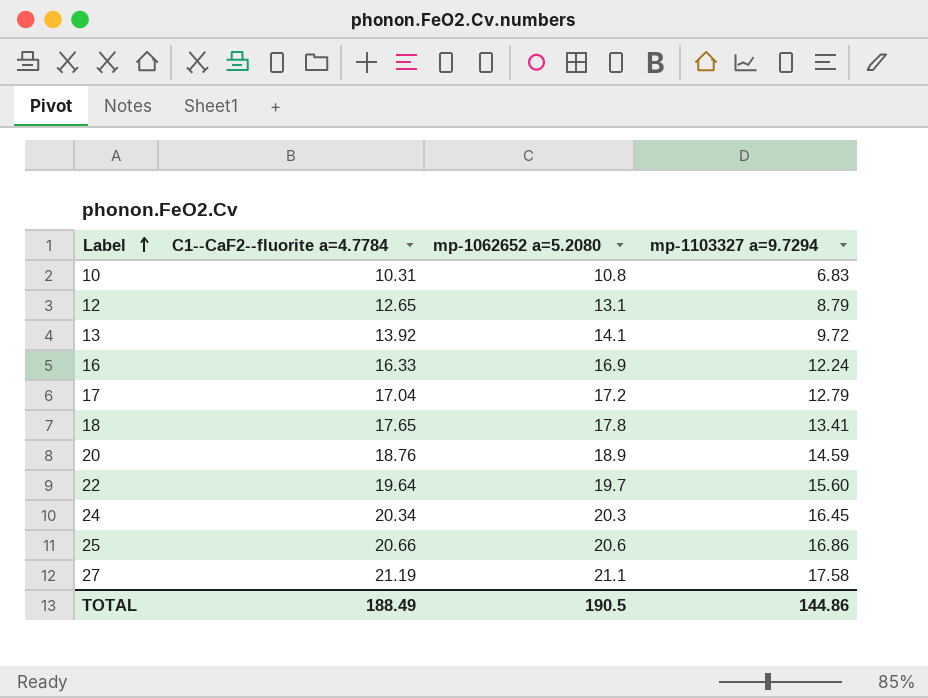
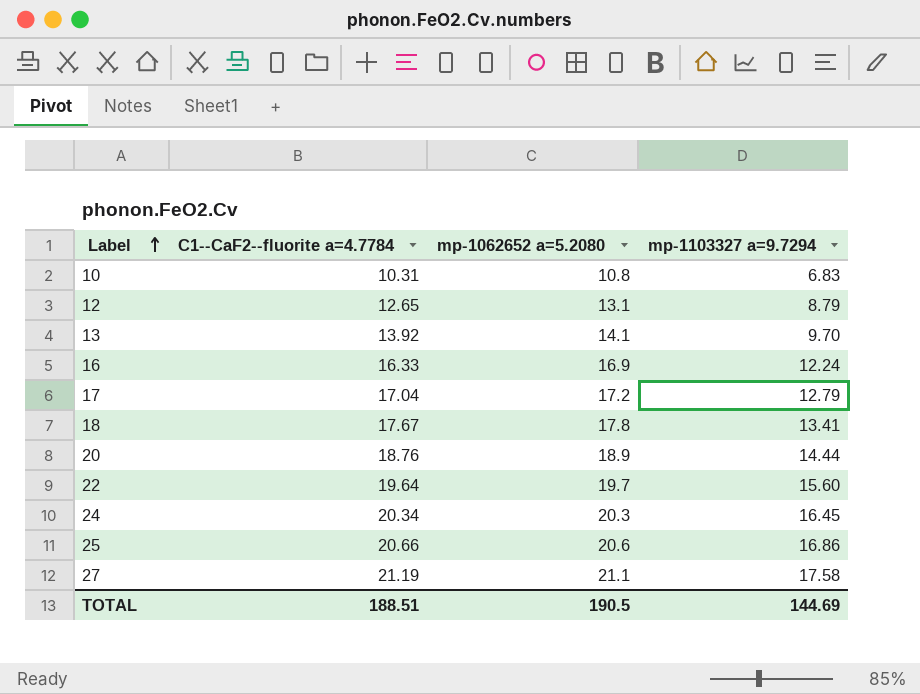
13 | mp-1103327 a=9.7294: 9.72 -> 9.70
18 | C1--CaF2--fluorite a=4.7784: 17.65 -> 17.67
20 | mp-1103327 a=9.7294: 14.59 -> 14.44
TOTAL | C1--CaF2--fluorite a=4.7784: 188.49 -> 188.51
TOTAL | mp-1103327 a=9.7294: 144.86 -> 144.69

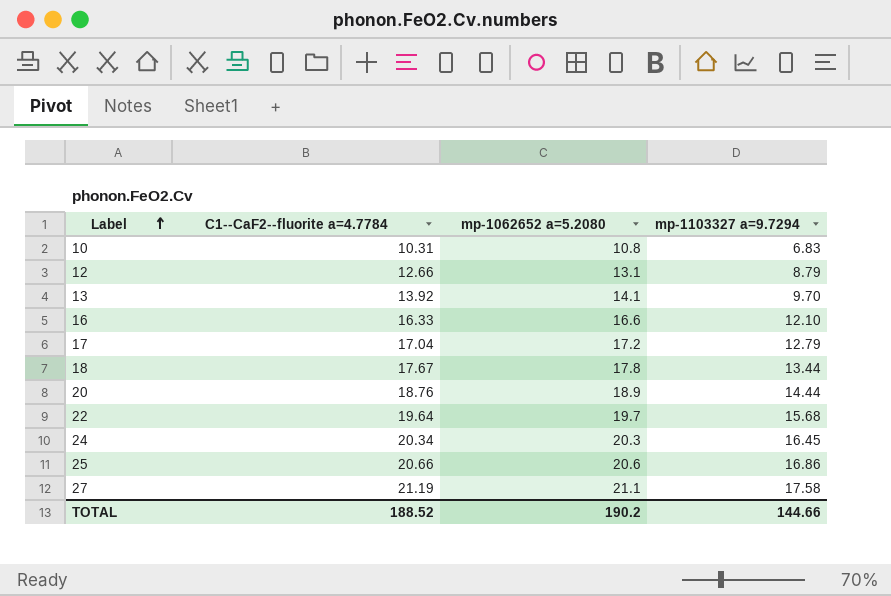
12 | C1--CaF2--fluorite a=4.7784: 12.65 -> 12.66
16 | mp-1062652 a=5.2080: 16.9 -> 16.6
16 | mp-1103327 a=9.7294: 12.24 -> 12.10
18 | mp-1103327 a=9.7294: 13.41 -> 13.44
22 | mp-1103327 a=9.7294: 15.60 -> 15.68
TOTAL | C1--CaF2--fluorite a=4.7784: 188.51 -> 188.52
TOTAL | mp-1062652 a=5.2080: 190.5 -> 190.2
TOTAL | mp-1103327 a=9.7294: 144.69 -> 144.66

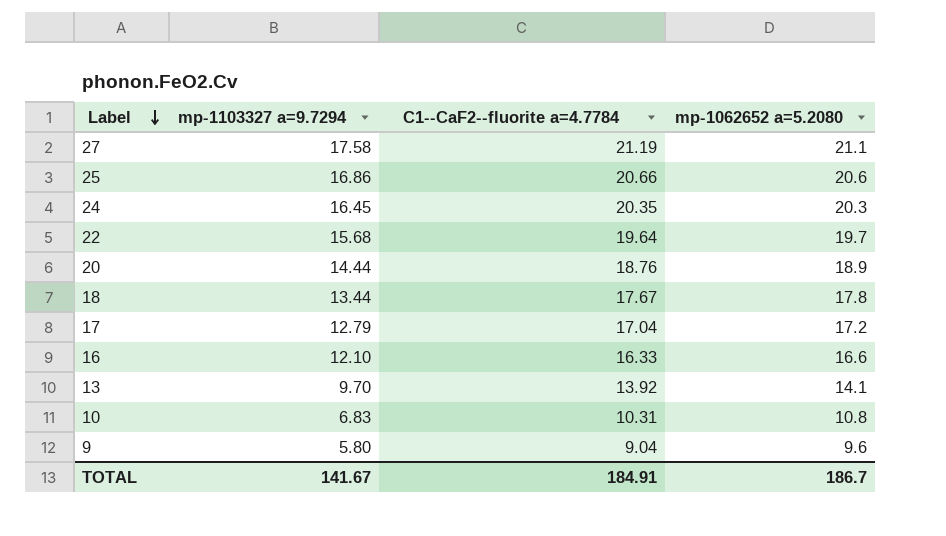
row order: Label ascending -> Label descending
column mp-1103327 a=9.7294 | position: 4 -> 2
row 12: 12.66 | 13.1 | 8.79 -> none
24 | C1--CaF2--fluorite a=4.7784: 20.34 -> 20.35
row 9: none -> 5.80 | 9.04 | 9.6
TOTAL | mp-1103327 a=9.7294: 144.66 -> 141.67
TOTAL | C1--CaF2--fluorite a=4.7784: 188.52 -> 184.91
TOTAL | mp-1062652 a=5.2080: 190.2 -> 186.7

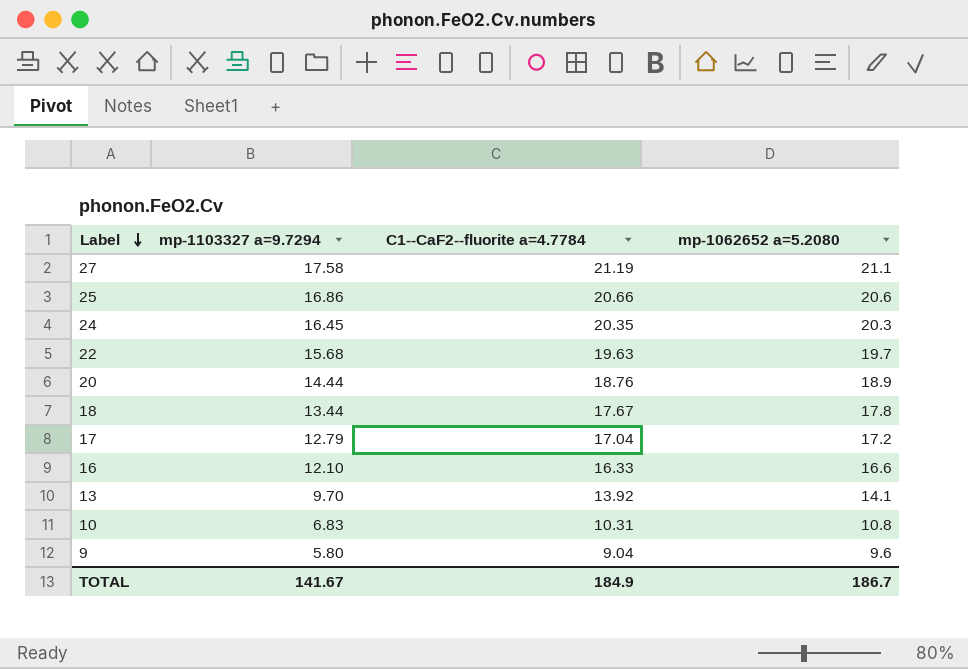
22 | C1--CaF2--fluorite a=4.7784: 19.64 -> 19.63
TOTAL | C1--CaF2--fluorite a=4.7784: 184.91 -> 184.9

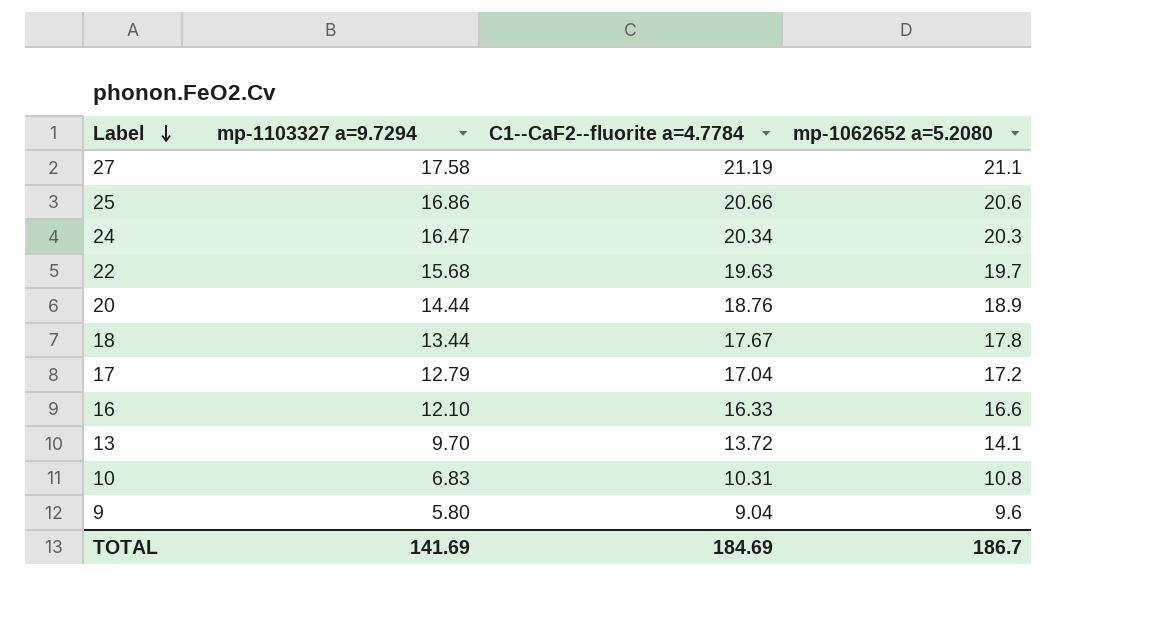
24 | mp-1103327 a=9.7294: 16.45 -> 16.47
24 | C1--CaF2--fluorite a=4.7784: 20.35 -> 20.34
13 | C1--CaF2--fluorite a=4.7784: 13.92 -> 13.72
TOTAL | mp-1103327 a=9.7294: 141.67 -> 141.69
TOTAL | C1--CaF2--fluorite a=4.7784: 184.9 -> 184.69

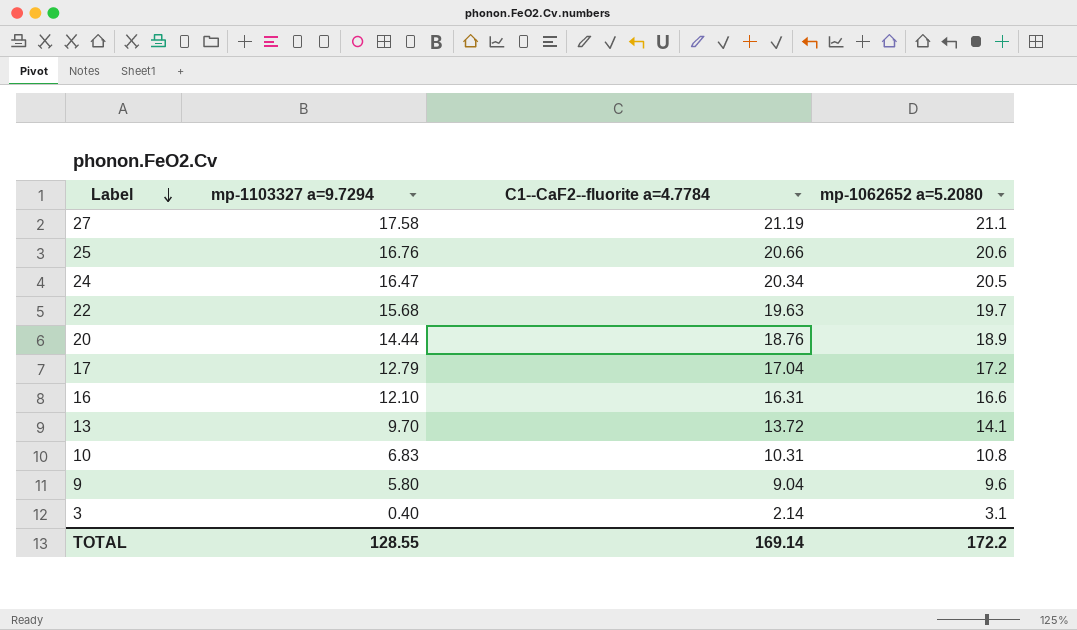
row 18: 13.44 | 17.67 | 17.8 -> none
25 | mp-1103327 a=9.7294: 16.86 -> 16.76
24 | mp-1062652 a=5.2080: 20.3 -> 20.5
16 | C1--CaF2--fluorite a=4.7784: 16.33 -> 16.31
row 3: none -> 0.40 | 2.14 | 3.1
TOTAL | mp-1103327 a=9.7294: 141.69 -> 128.55
TOTAL | C1--CaF2--fluorite a=4.7784: 184.69 -> 169.14
TOTAL | mp-1062652 a=5.2080: 186.7 -> 172.2

